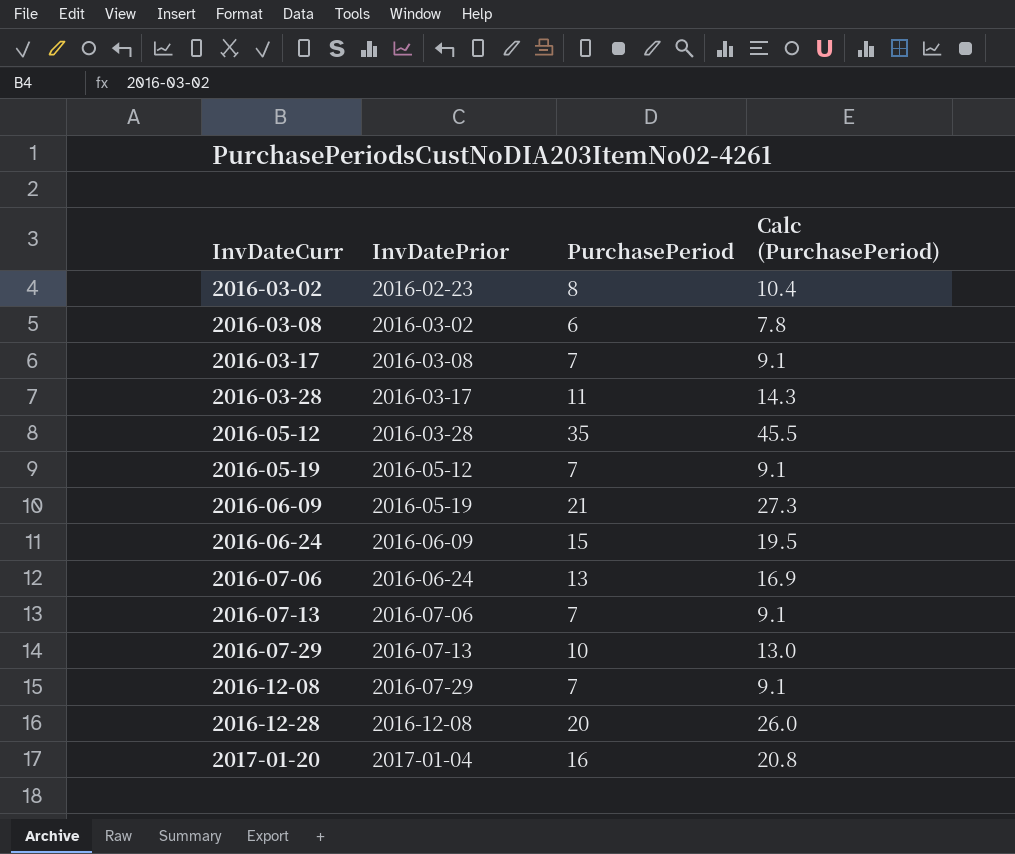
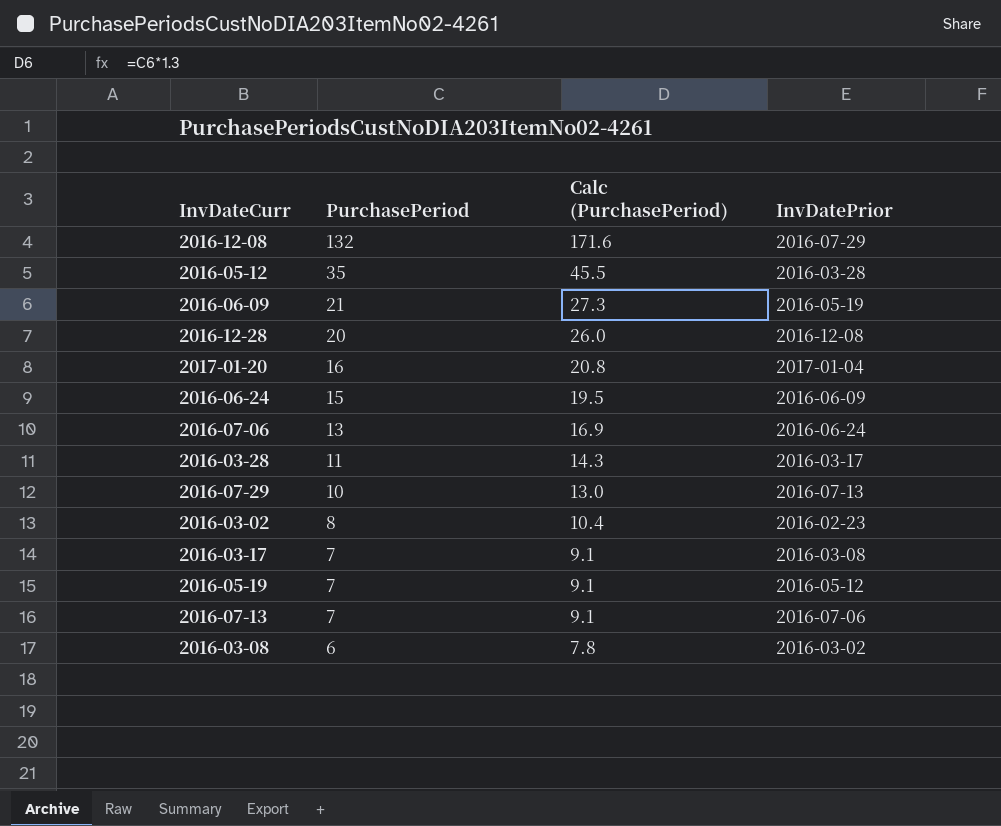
row order: InvDateCurr ascending -> PurchasePeriod descending
column InvDatePrior | position: 2 -> 4
2016-12-08 | PurchasePeriod: 7 -> 132
2016-12-08 | Calc (PurchasePeriod): 9.1 -> 171.6

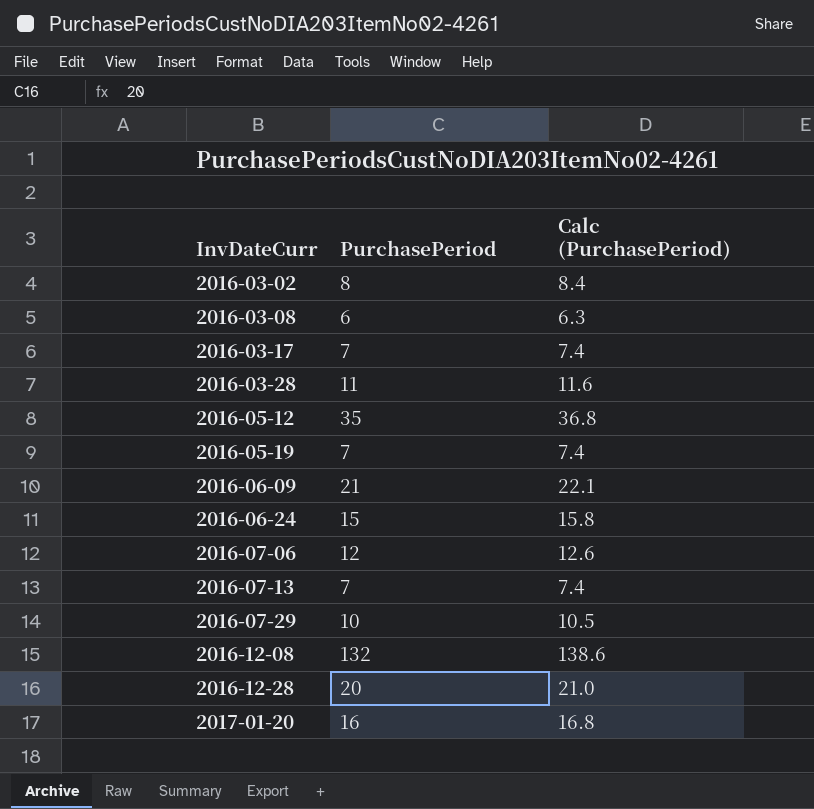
row order: PurchasePeriod descending -> InvDateCurr ascending
column InvDatePrior | position: 4 -> none
column Calc (PurchasePeriod) | formula: [PurchasePeriod] * 1.3 -> [PurchasePeriod] * 1.05
2016-07-06 | PurchasePeriod: 13 -> 12

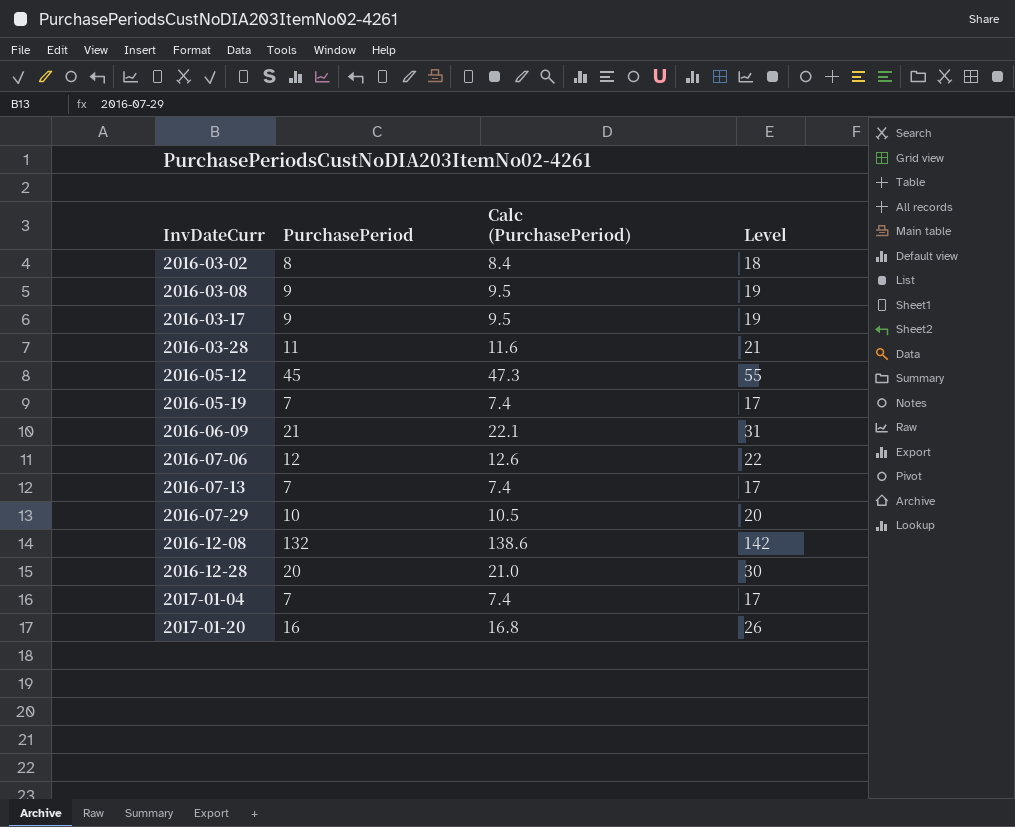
column Level | formula: none -> [PurchasePeriod] + 10
row 2016-06-24: 15 | 15.8 -> none
2016-03-08 | PurchasePeriod: 6 -> 9
2016-03-08 | Calc (PurchasePeriod): 6.3 -> 9.5
2016-03-17 | PurchasePeriod: 7 -> 9
2016-03-17 | Calc (PurchasePeriod): 7.4 -> 9.5
2016-05-12 | PurchasePeriod: 35 -> 45
2016-05-12 | Calc (PurchasePeriod): 36.8 -> 47.3
row 2017-01-04: none -> 7 | 7.4 | 17

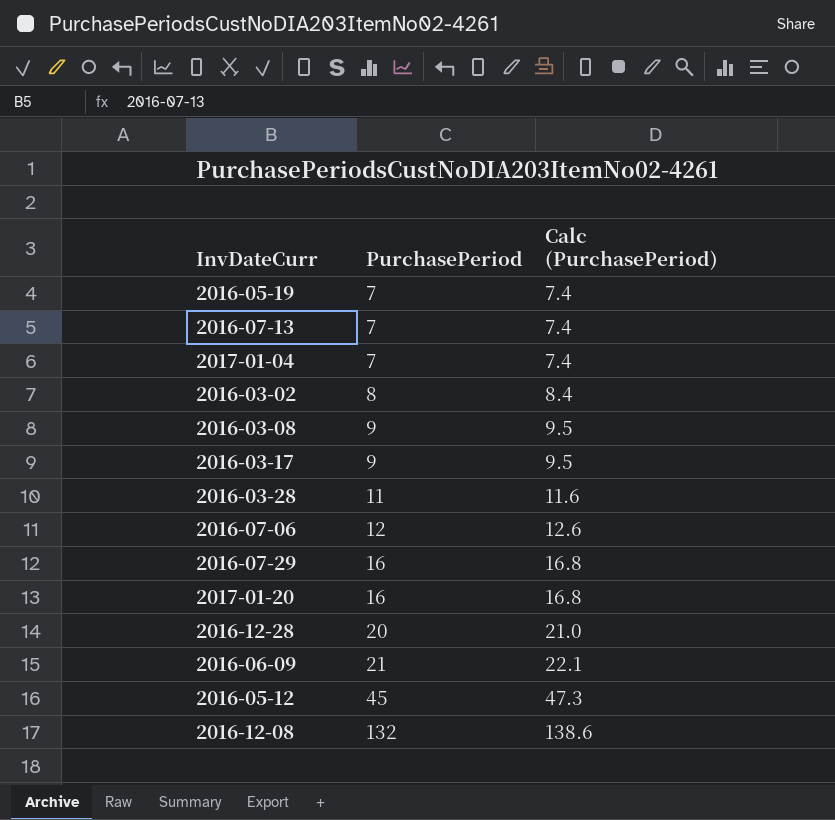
row order: InvDateCurr ascending -> PurchasePeriod ascending
column Level | formula: [PurchasePeriod] + 10 -> none
2016-07-29 | PurchasePeriod: 10 -> 16
2016-07-29 | Calc (PurchasePeriod): 10.5 -> 16.8

